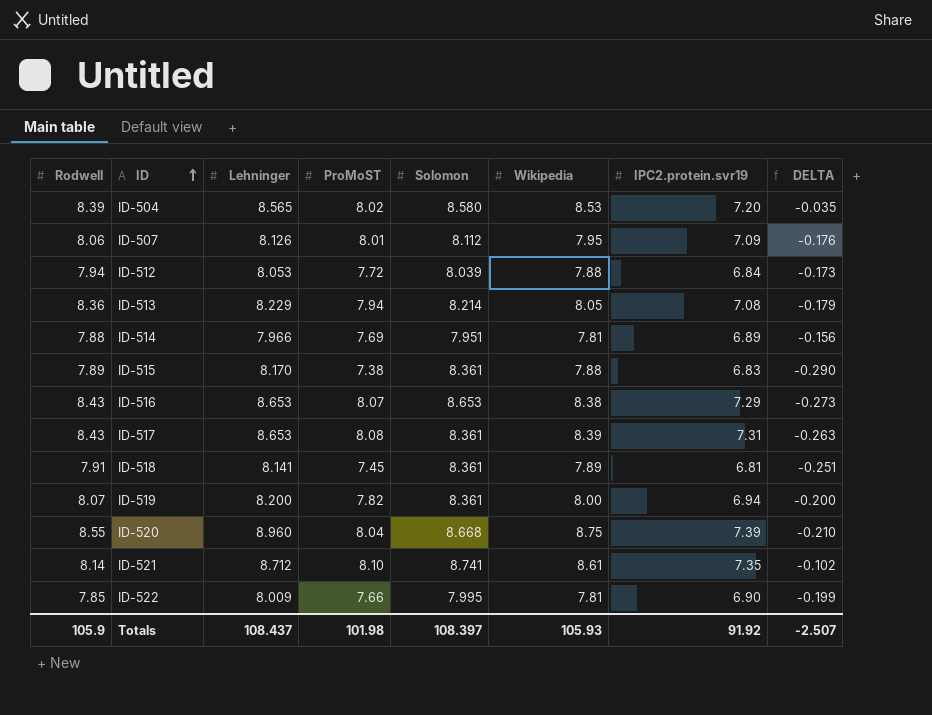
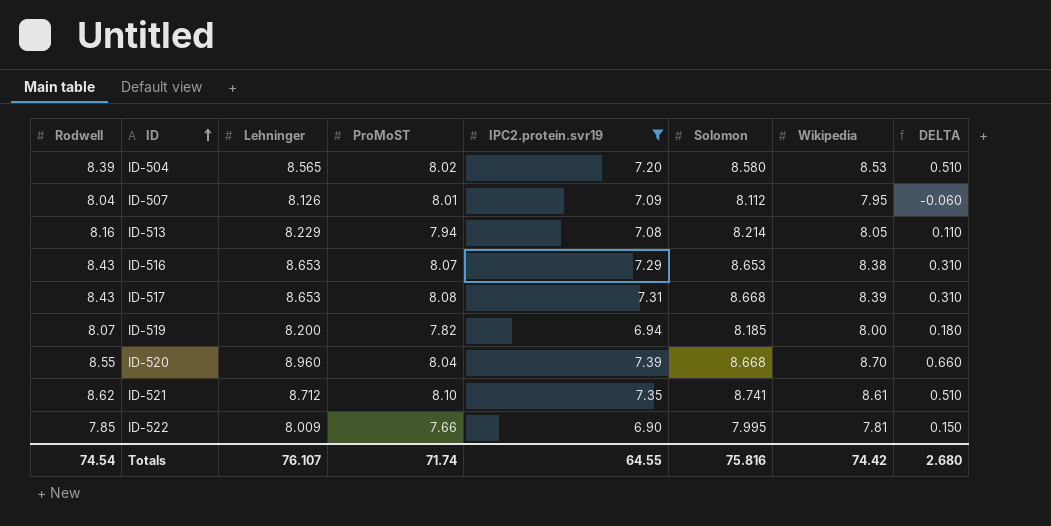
filter: none -> IPC2.protein.svr19 >= 6.90
column IPC2.protein.svr19 | position: 7 -> 5
column DELTA | formula: [Wikipedia] - [Lehninger] -> [Wikipedia] - [ProMoST]
ID-507 | Rodwell: 8.06 -> 8.04
ID-513 | Rodwell: 8.36 -> 8.16
ID-517 | Solomon: 8.361 -> 8.668
ID-519 | Solomon: 8.361 -> 8.185
ID-520 | Wikipedia: 8.75 -> 8.70
ID-521 | Rodwell: 8.14 -> 8.62
Totals | Rodwell: 105.9 -> 74.54
Totals | Lehninger: 108.437 -> 76.107
Totals | ProMoST: 101.98 -> 71.74
Totals | IPC2.protein.svr19: 91.92 -> 64.55
Totals | Solomon: 108.397 -> 75.816
Totals | Wikipedia: 105.93 -> 74.42
Totals | DELTA: -2.507 -> 2.680

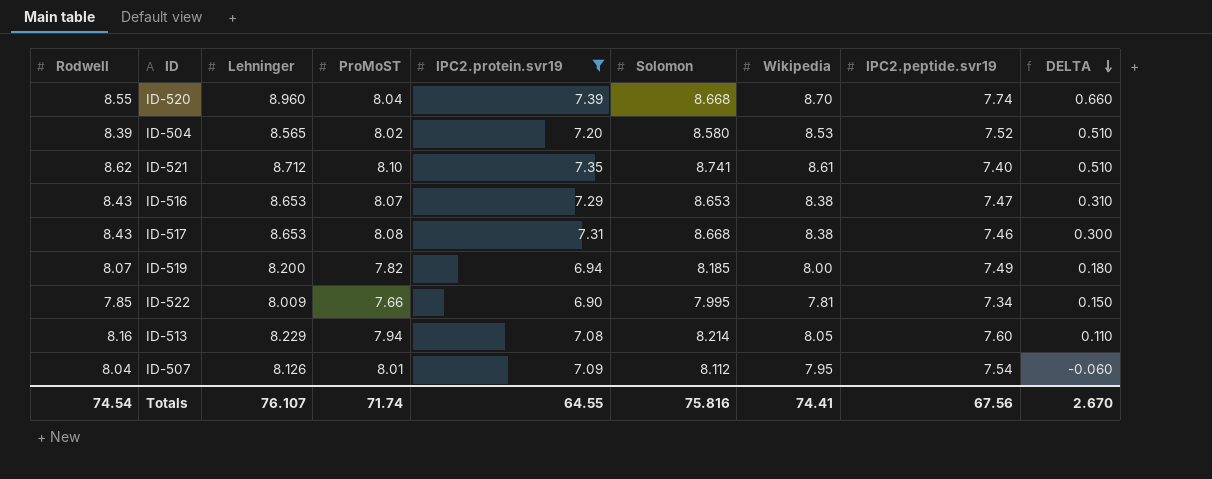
row order: ID ascending -> DELTA descending
column IPC2.peptide.svr19 | position: none -> 8
ID-517 | Wikipedia: 8.39 -> 8.38
ID-517 | DELTA: 0.310 -> 0.300
Totals | Wikipedia: 74.42 -> 74.41
Totals | DELTA: 2.680 -> 2.670

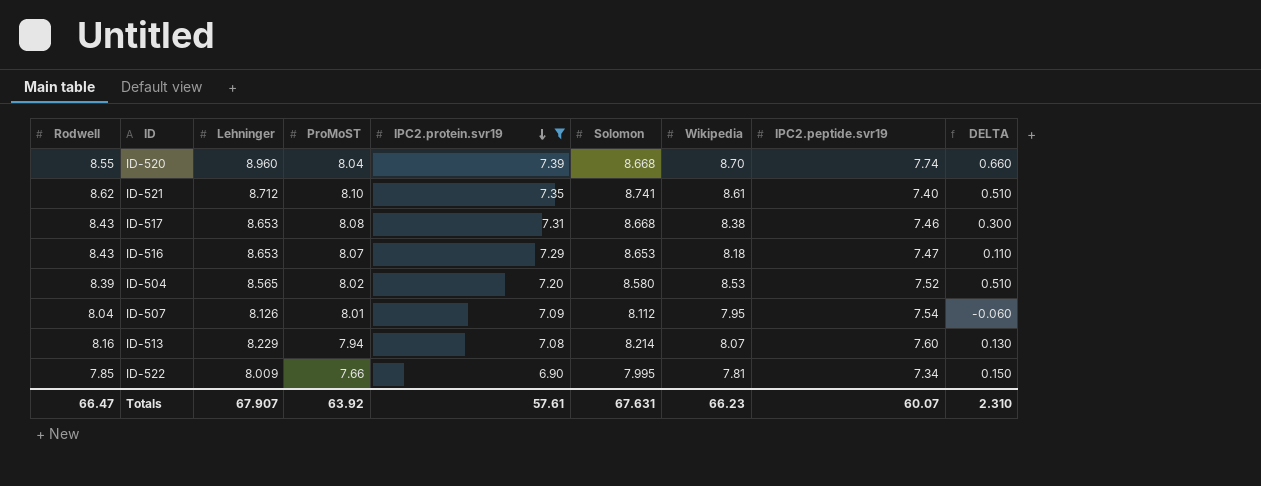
row order: DELTA descending -> IPC2.protein.svr19 descending
row ID-519: 8.07 | 8.200 | 7.82 | 6.94 | 8.185 | 8.00 | 7.49 | 0.180 -> none
ID-516 | Wikipedia: 8.38 -> 8.18
ID-516 | DELTA: 0.310 -> 0.110
ID-513 | Wikipedia: 8.05 -> 8.07
ID-513 | DELTA: 0.110 -> 0.130
Totals | Rodwell: 74.54 -> 66.47
Totals | Lehninger: 76.107 -> 67.907
Totals | ProMoST: 71.74 -> 63.92
Totals | IPC2.protein.svr19: 64.55 -> 57.61
Totals | Solomon: 75.816 -> 67.631
Totals | Wikipedia: 74.41 -> 66.23
Totals | IPC2.peptide.svr19: 67.56 -> 60.07
Totals | DELTA: 2.670 -> 2.310

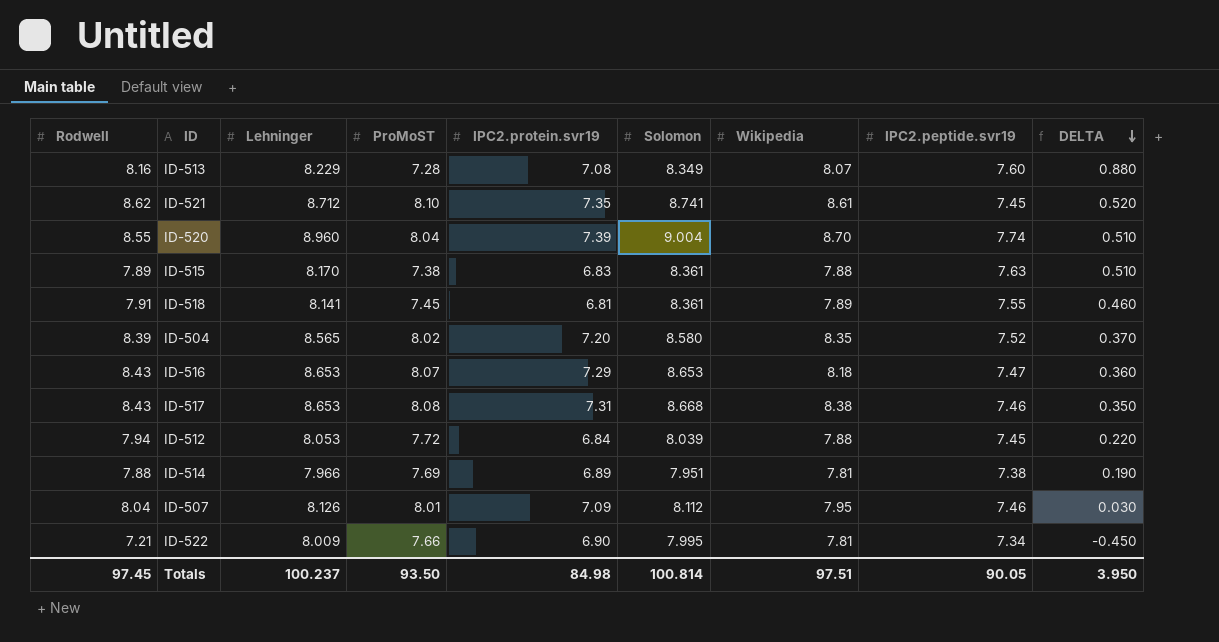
filter: IPC2.protein.svr19 >= 6.90 -> none
row order: IPC2.protein.svr19 descending -> DELTA descending
column DELTA | formula: [Wikipedia] - [ProMoST] -> [Rodwell] - [ProMoST]
ID-513 | ProMoST: 7.94 -> 7.28
ID-513 | Solomon: 8.214 -> 8.349
ID-521 | IPC2.peptide.svr19: 7.40 -> 7.45
ID-520 | Solomon: 8.668 -> 9.004
ID-504 | Wikipedia: 8.53 -> 8.35
ID-507 | IPC2.peptide.svr19: 7.54 -> 7.46
ID-522 | Rodwell: 7.85 -> 7.21
Totals | Rodwell: 66.47 -> 97.45
Totals | Lehninger: 67.907 -> 100.237
Totals | ProMoST: 63.92 -> 93.50
Totals | IPC2.protein.svr19: 57.61 -> 84.98
Totals | Solomon: 67.631 -> 100.814
Totals | Wikipedia: 66.23 -> 97.51
Totals | IPC2.peptide.svr19: 60.07 -> 90.05
Totals | DELTA: 2.310 -> 3.950

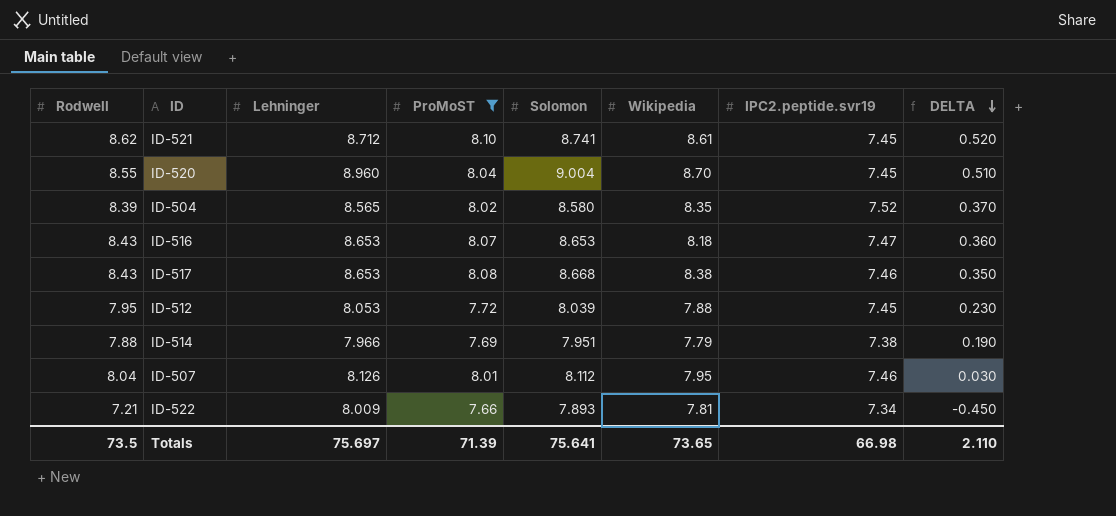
filter: none -> ProMoST >= 7.66
column IPC2.protein.svr19 | position: 5 -> none
ID-520 | IPC2.peptide.svr19: 7.74 -> 7.45
ID-512 | Rodwell: 7.94 -> 7.95
ID-512 | DELTA: 0.220 -> 0.230
ID-514 | Wikipedia: 7.81 -> 7.79
ID-522 | Solomon: 7.995 -> 7.893
Totals | Rodwell: 97.45 -> 73.5
Totals | Lehninger: 100.237 -> 75.697
Totals | ProMoST: 93.50 -> 71.39
Totals | Solomon: 100.814 -> 75.641
Totals | Wikipedia: 97.51 -> 73.65
Totals | IPC2.peptide.svr19: 90.05 -> 66.98
Totals | DELTA: 3.950 -> 2.110

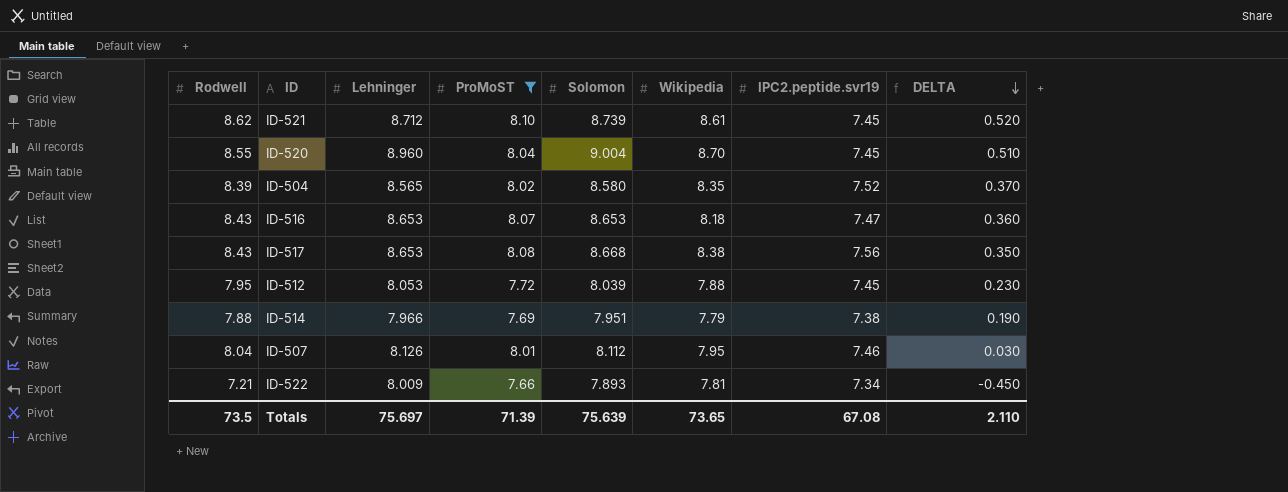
ID-521 | Solomon: 8.741 -> 8.739
ID-517 | IPC2.peptide.svr19: 7.46 -> 7.56
Totals | Solomon: 75.641 -> 75.639
Totals | IPC2.peptide.svr19: 66.98 -> 67.08

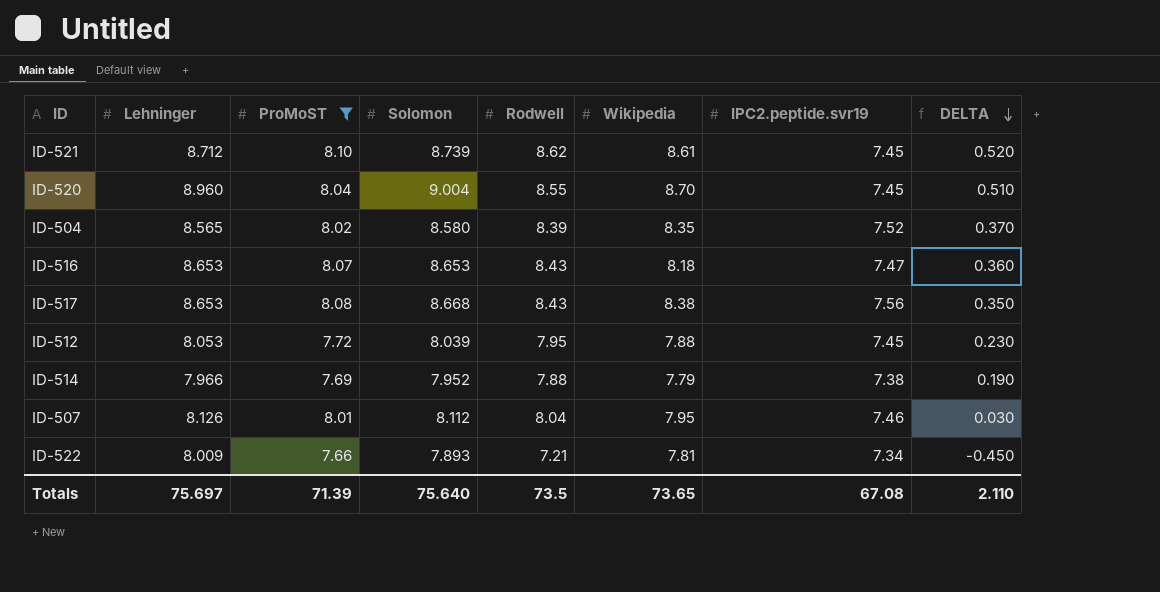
column Rodwell | position: 1 -> 5
ID-514 | Solomon: 7.951 -> 7.952
Totals | Solomon: 75.639 -> 75.640

